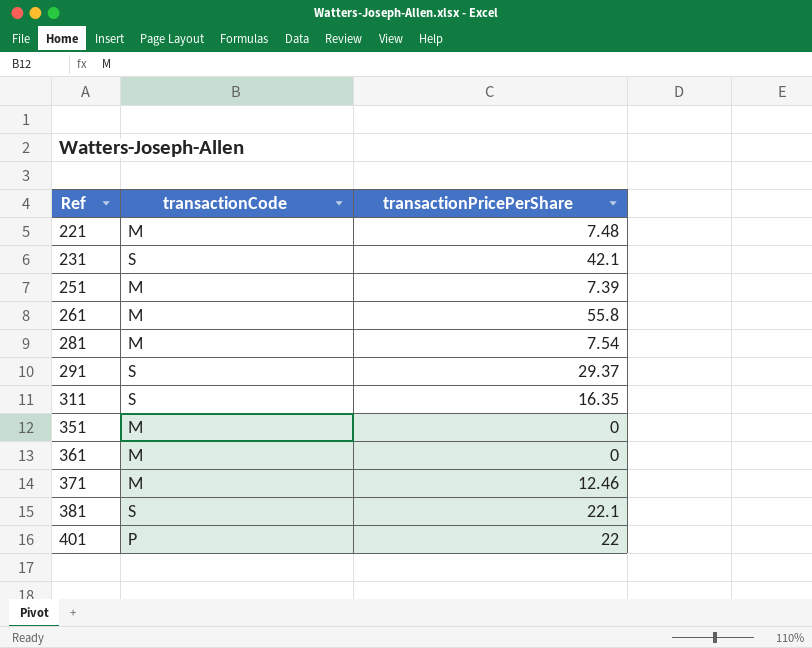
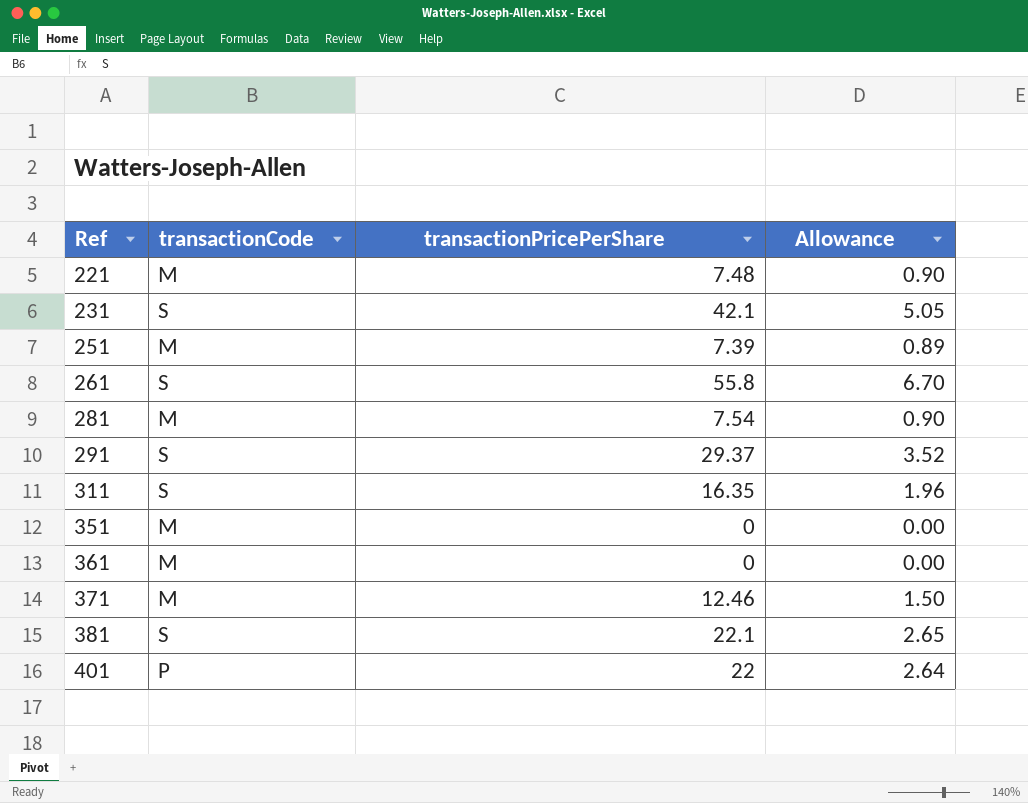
column Allowance | formula: none -> [transactionPricePerShare] * 0.12
261 | transactionCode: M -> S

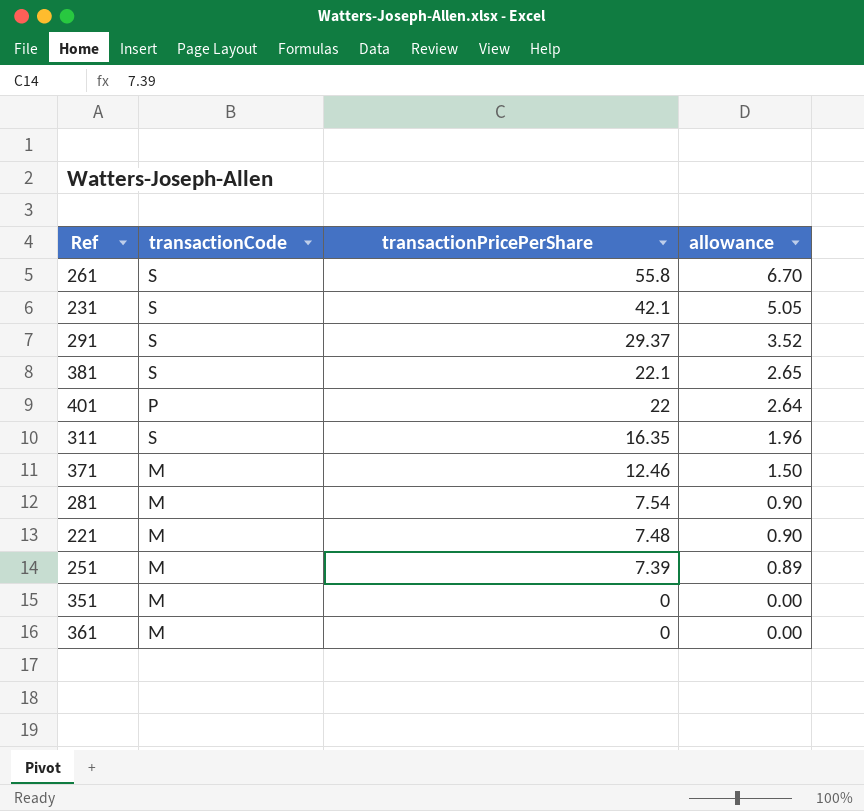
row order: Ref ascending -> transactionPricePerShare descending
column name: Allowance -> allowance

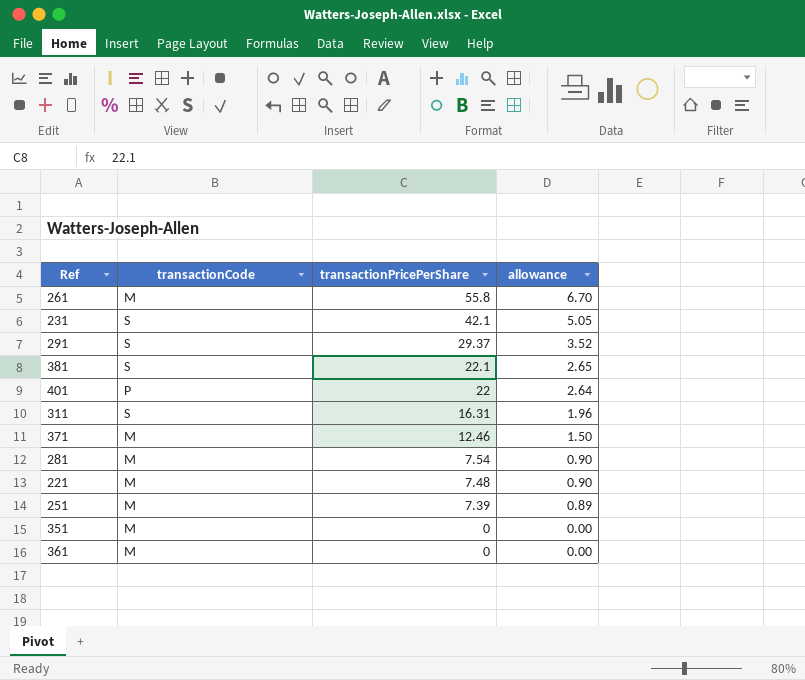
261 | transactionCode: S -> M
311 | transactionPricePerShare: 16.35 -> 16.31

